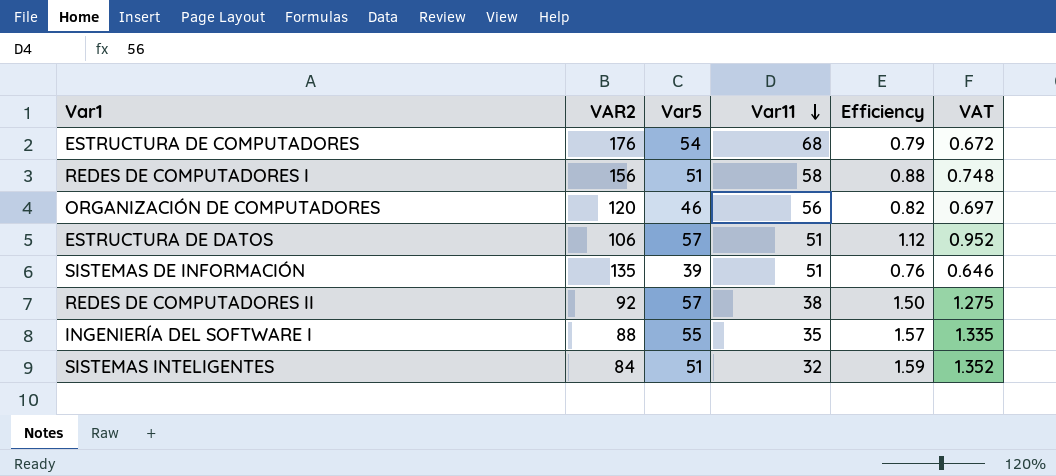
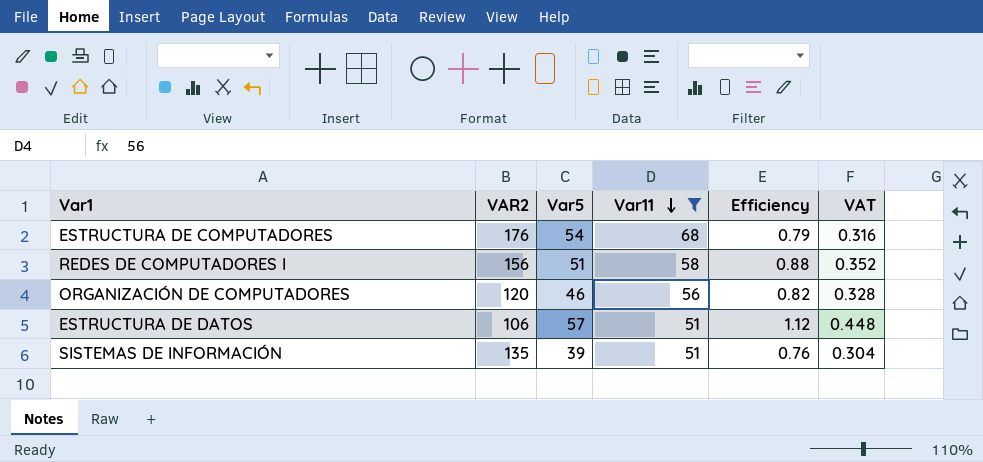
filter: none -> Var11 >= 51
column VAT | formula: [Efficiency] * 0.85 -> [Efficiency] * 0.4

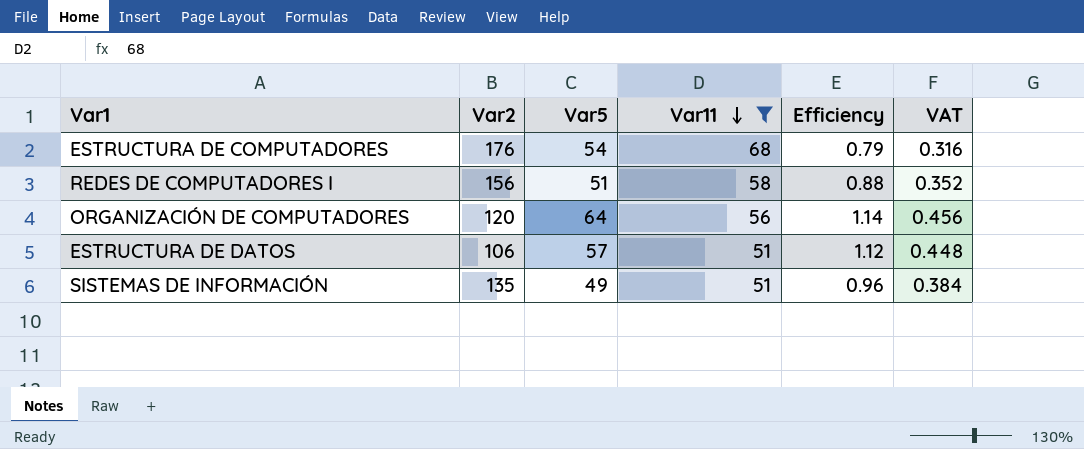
column name: VAR2 -> Var2
ORGANIZACIÓN DE COMPUTADORES | Var5: 46 -> 64
ORGANIZACIÓN DE COMPUTADORES | Efficiency: 0.82 -> 1.14
ORGANIZACIÓN DE COMPUTADORES | VAT: 0.328 -> 0.456
SISTEMAS DE INFORMACIÓN | Var5: 39 -> 49
SISTEMAS DE INFORMACIÓN | Efficiency: 0.76 -> 0.96
SISTEMAS DE INFORMACIÓN | VAT: 0.304 -> 0.384

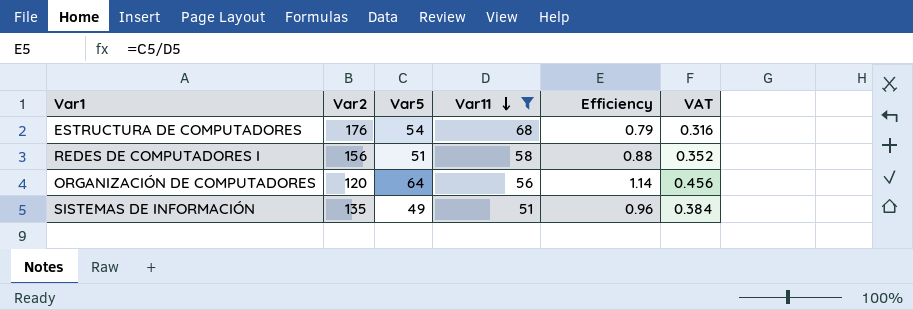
row ESTRUCTURA DE DATOS: 106 | 57 | 51 | 1.12 | 0.448 -> none

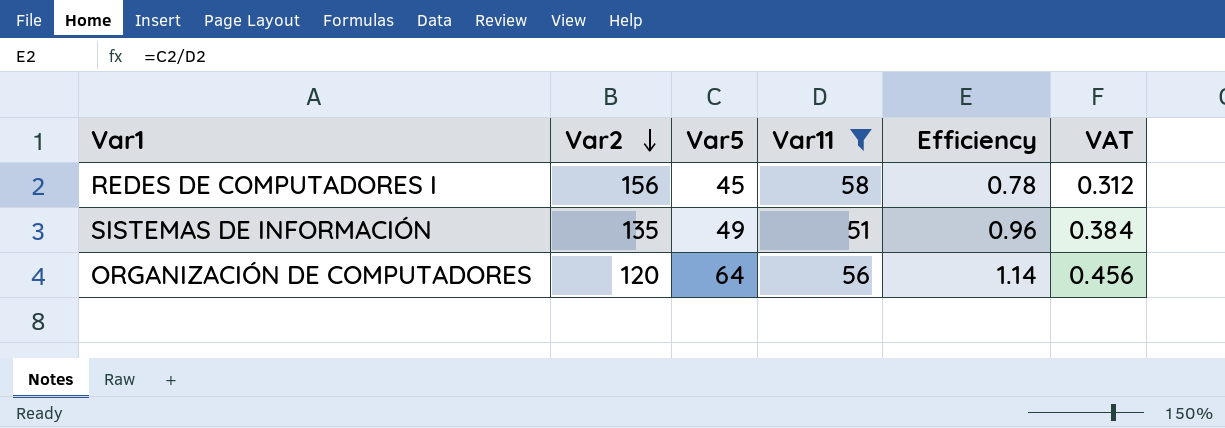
row order: Var11 descending -> Var2 descending
row ESTRUCTURA DE COMPUTADORES: 176 | 54 | 68 | 0.79 | 0.316 -> none
REDES DE COMPUTADORES I | Var5: 51 -> 45
REDES DE COMPUTADORES I | Efficiency: 0.88 -> 0.78
REDES DE COMPUTADORES I | VAT: 0.352 -> 0.312

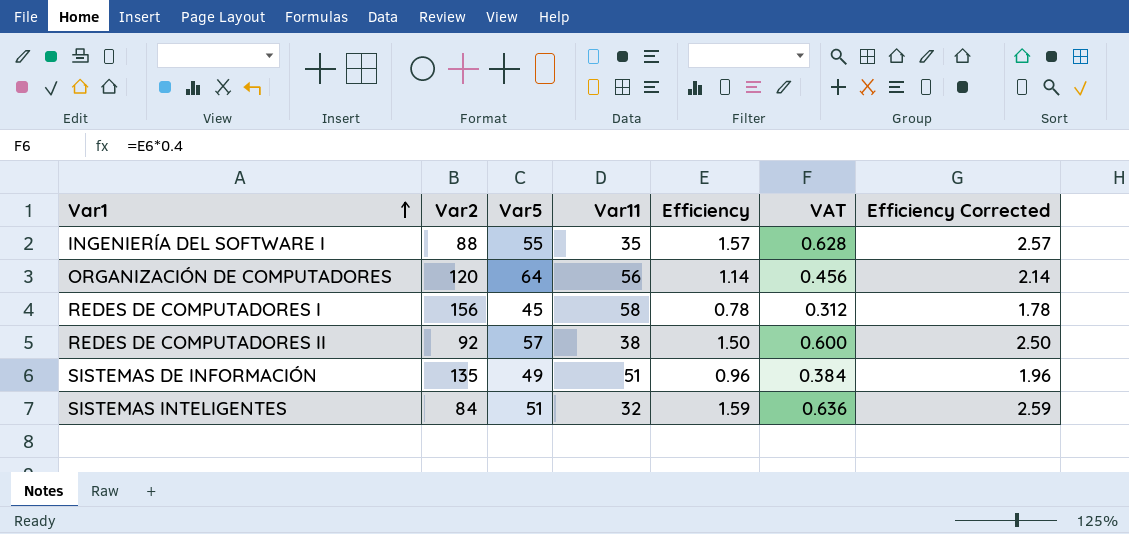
filter: Var11 >= 51 -> none
row order: Var2 descending -> Var1 ascending
column Efficiency Corrected | formula: none -> [Efficiency] + 1

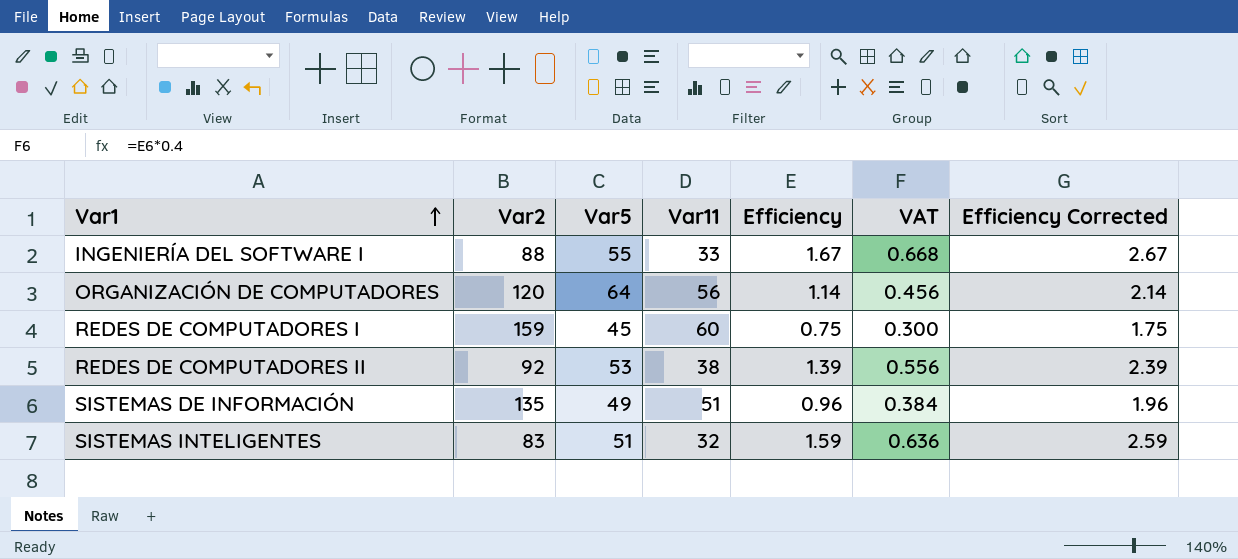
INGENIERÍA DEL SOFTWARE I | Var11: 35 -> 33
INGENIERÍA DEL SOFTWARE I | Efficiency: 1.57 -> 1.67
INGENIERÍA DEL SOFTWARE I | VAT: 0.628 -> 0.668
INGENIERÍA DEL SOFTWARE I | Efficiency Corrected: 2.57 -> 2.67
REDES DE COMPUTADORES I | Var2: 156 -> 159
REDES DE COMPUTADORES I | Var11: 58 -> 60
REDES DE COMPUTADORES I | Efficiency: 0.78 -> 0.75
REDES DE COMPUTADORES I | VAT: 0.312 -> 0.300
REDES DE COMPUTADORES I | Efficiency Corrected: 1.78 -> 1.75
REDES DE COMPUTADORES II | Var5: 57 -> 53
REDES DE COMPUTADORES II | Efficiency: 1.50 -> 1.39
REDES DE COMPUTADORES II | VAT: 0.600 -> 0.556
REDES DE COMPUTADORES II | Efficiency Corrected: 2.50 -> 2.39
SISTEMAS INTELIGENTES | Var2: 84 -> 83

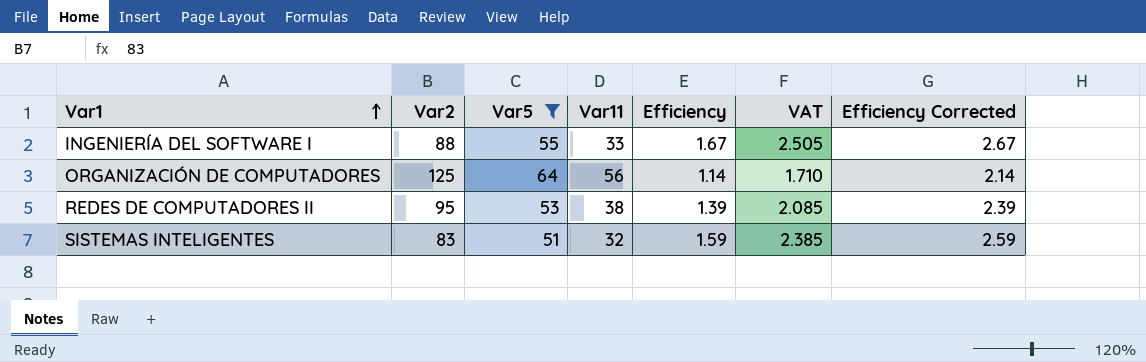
filter: none -> Var5 >= 51
column VAT | formula: [Efficiency] * 0.4 -> [Efficiency] * 1.5
ORGANIZACIÓN DE COMPUTADORES | Var2: 120 -> 125
REDES DE COMPUTADORES II | Var2: 92 -> 95

